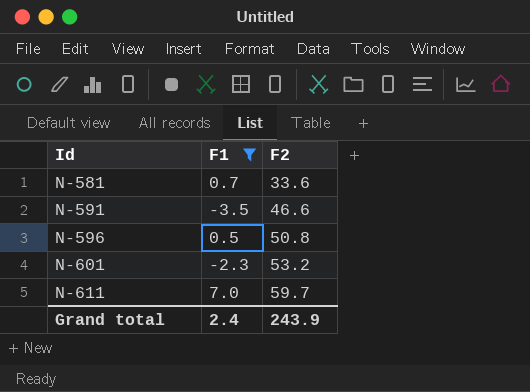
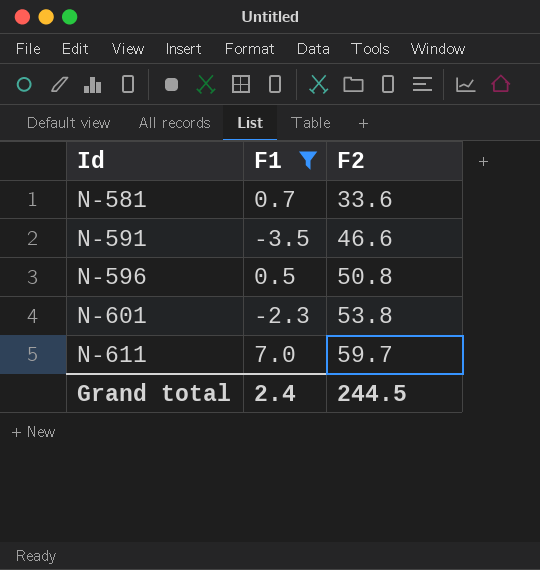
N-601 | F2: 53.2 -> 53.8
Grand total | F2: 243.9 -> 244.5

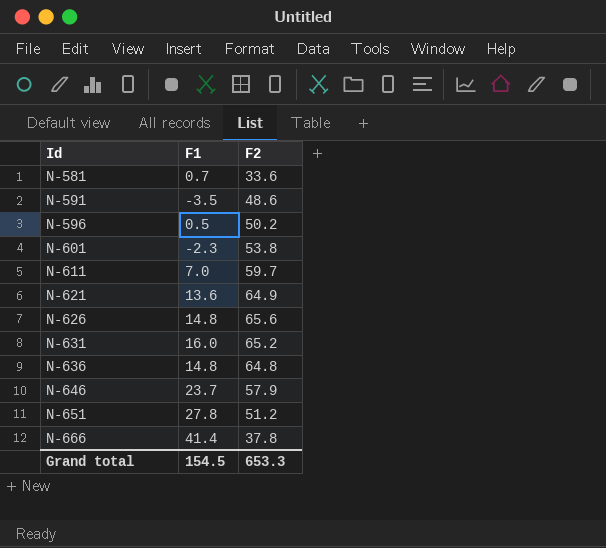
filter: F1 <= 7.0 -> none
N-591 | F2: 46.6 -> 48.6
N-596 | F2: 50.8 -> 50.2
Grand total | F1: 2.4 -> 154.5
Grand total | F2: 244.5 -> 653.3

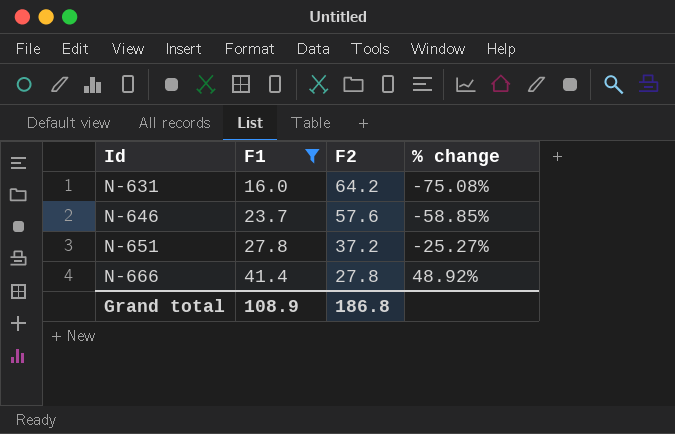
filter: none -> F1 >= 16.0
column % change | formula: none -> ([F1] - [F2]) / [F2]
N-631 | F2: 65.2 -> 64.2
N-646 | F2: 57.9 -> 57.6
N-651 | F2: 51.2 -> 37.2
N-666 | F2: 37.8 -> 27.8
Grand total | F1: 154.5 -> 108.9
Grand total | F2: 653.3 -> 186.8

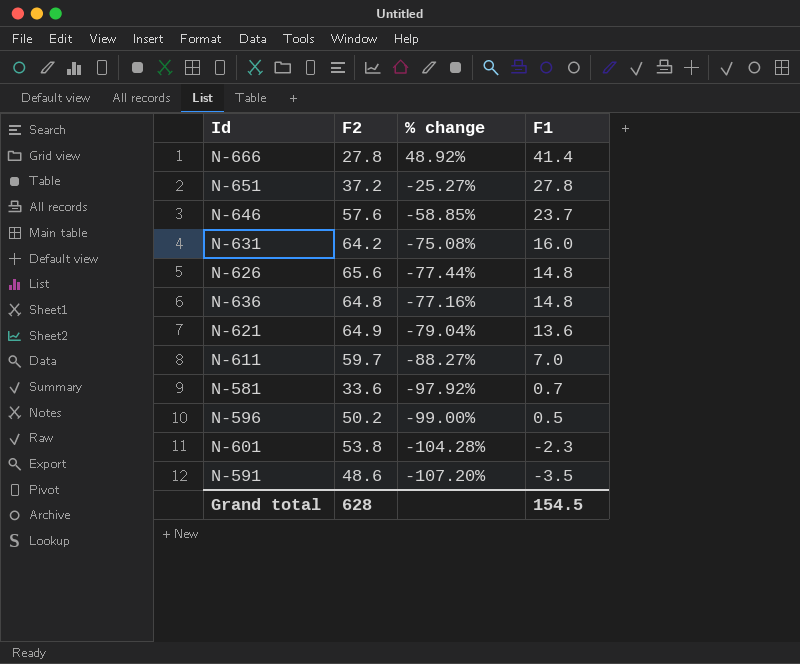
filter: F1 >= 16.0 -> none
row order: Id ascending -> F1 descending
column F1 | position: 2 -> 4
Grand total | F2: 186.8 -> 628
Grand total | F1: 108.9 -> 154.5

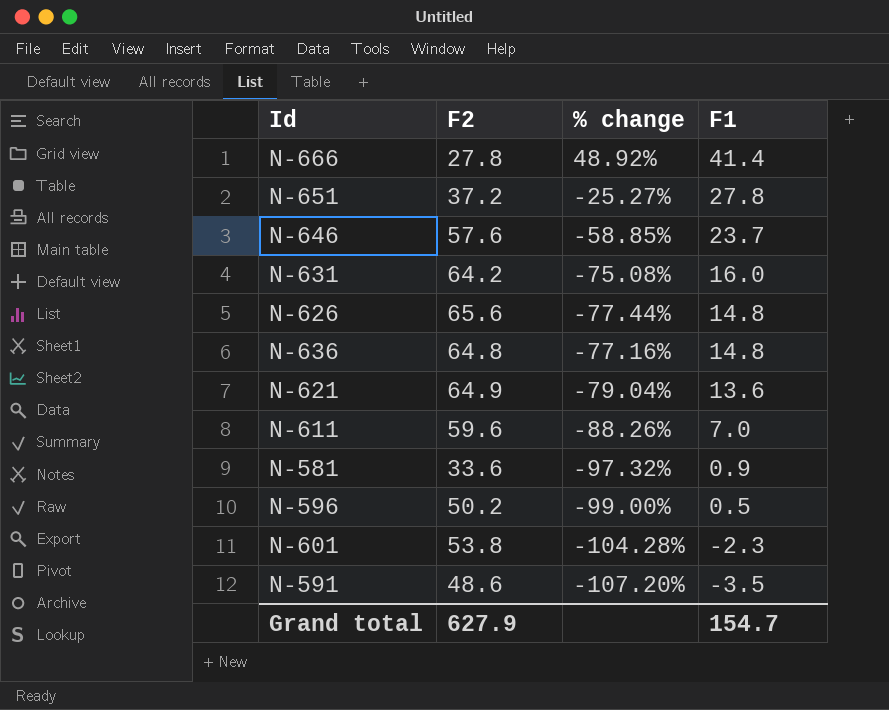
N-611 | F2: 59.7 -> 59.6
N-611 | % change: -88.27% -> -88.26%
N-581 | % change: -97.92% -> -97.32%
N-581 | F1: 0.7 -> 0.9
Grand total | F2: 628 -> 627.9
Grand total | F1: 154.5 -> 154.7

